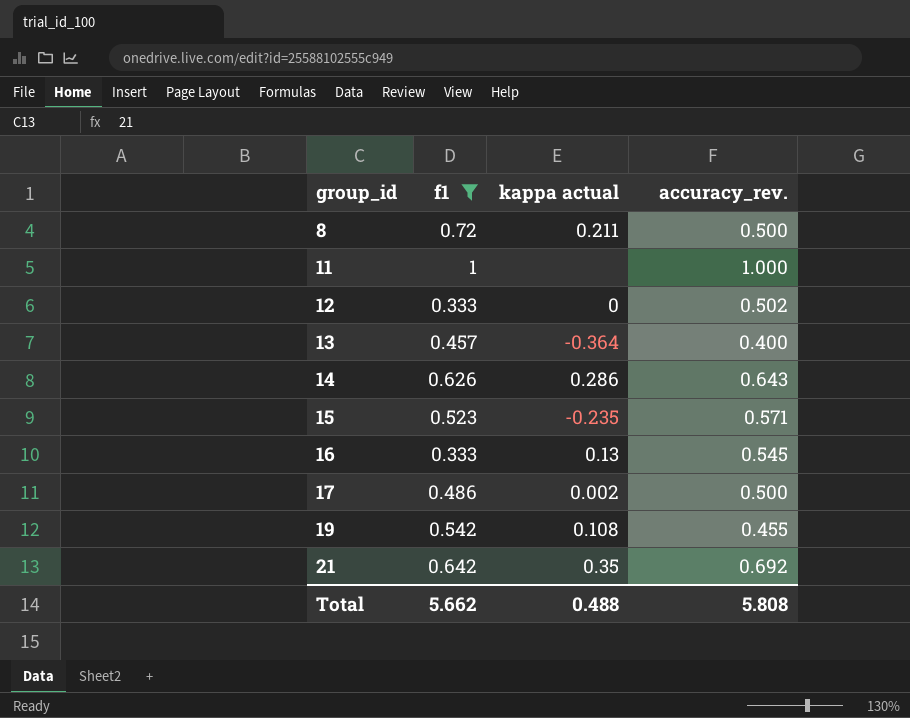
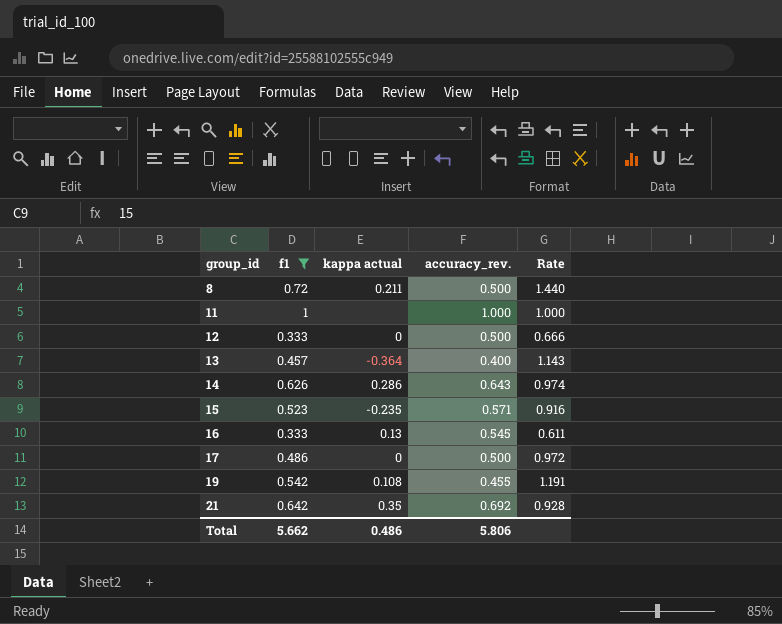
column Rate | formula: none -> [f1] / [accuracy_rev.]
12 | accuracy_rev.: 0.502 -> 0.500
17 | kappa actual: 0.002 -> 0
Total | kappa actual: 0.488 -> 0.486
Total | accuracy_rev.: 5.808 -> 5.806

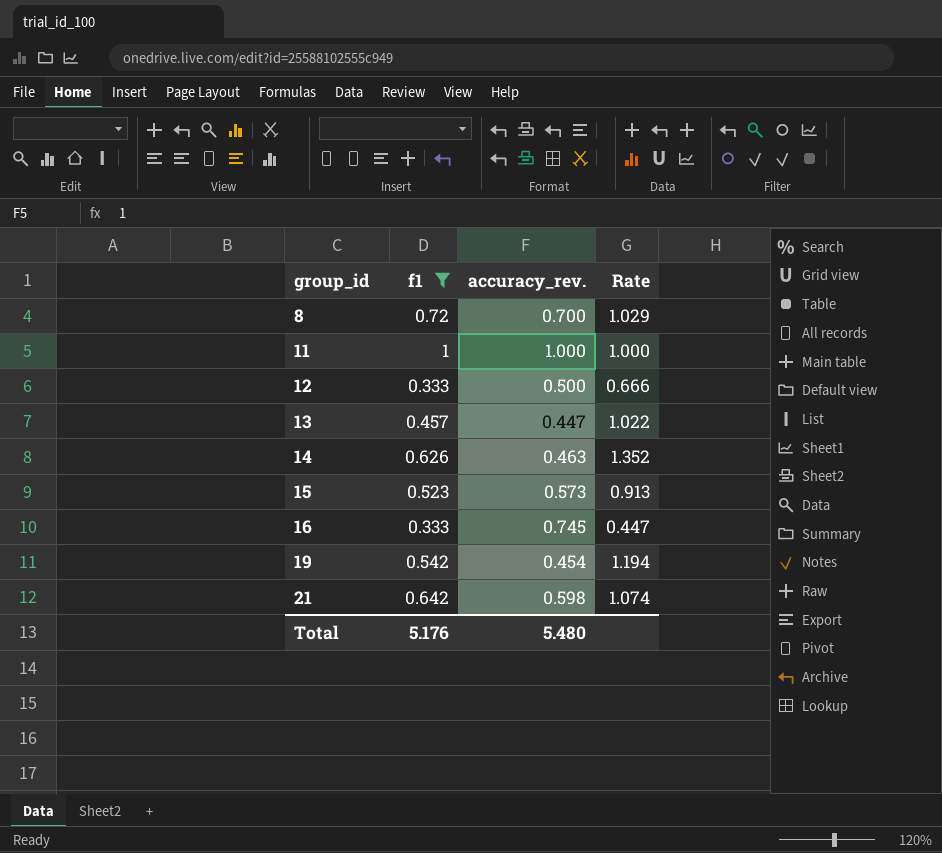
column kappa actual | position: 3 -> none
row 17: 0.486 | 0 | 0.500 | 0.972 -> none
8 | accuracy_rev.: 0.500 -> 0.700
8 | Rate: 1.440 -> 1.029
13 | accuracy_rev.: 0.400 -> 0.447
13 | Rate: 1.143 -> 1.022
14 | accuracy_rev.: 0.643 -> 0.463
14 | Rate: 0.974 -> 1.352
15 | accuracy_rev.: 0.571 -> 0.573
15 | Rate: 0.916 -> 0.913
16 | accuracy_rev.: 0.545 -> 0.745
16 | Rate: 0.611 -> 0.447
19 | accuracy_rev.: 0.455 -> 0.454
19 | Rate: 1.191 -> 1.194
21 | accuracy_rev.: 0.692 -> 0.598
21 | Rate: 0.928 -> 1.074
Total | f1: 5.662 -> 5.176
Total | accuracy_rev.: 5.806 -> 5.480

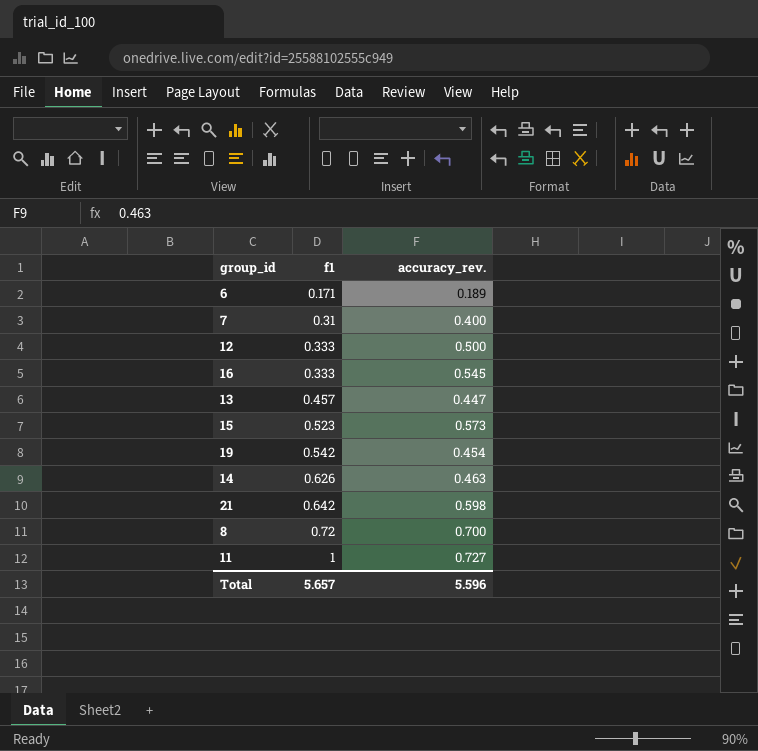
filter: f1 >= 0.333 -> none
row order: group_id ascending -> f1 ascending
column Rate | formula: [f1] / [accuracy_rev.] -> none
16 | accuracy_rev.: 0.745 -> 0.545
11 | accuracy_rev.: 1.000 -> 0.727
Total | f1: 5.176 -> 5.657
Total | accuracy_rev.: 5.480 -> 5.596

